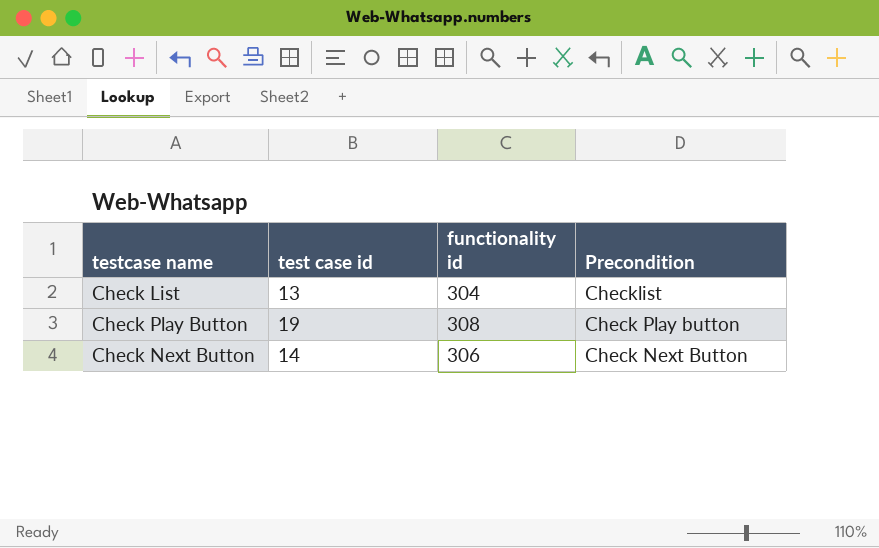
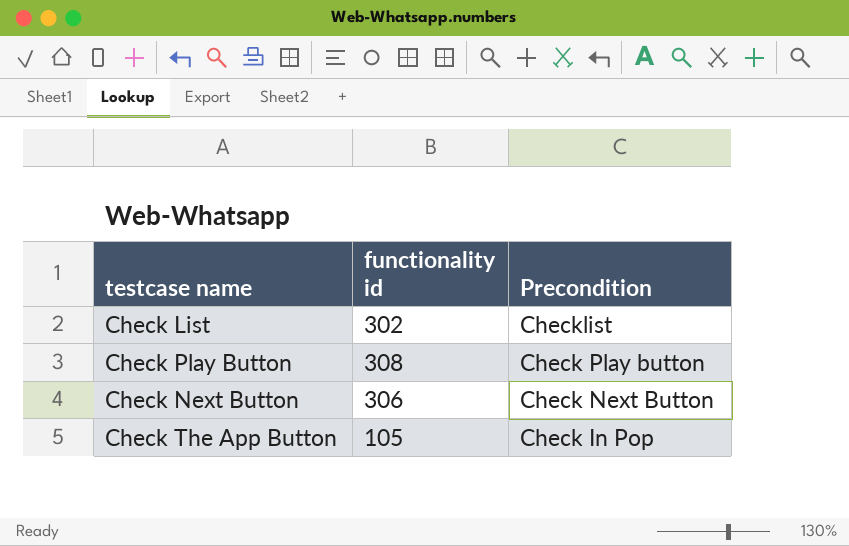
column test case id | position: 2 -> none
Check List | functionality id: 304 -> 302
row Check The App Button: none -> 105 | Check In Pop

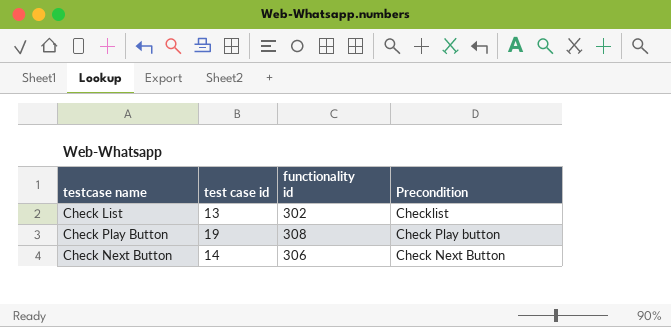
column test case id | position: none -> 2
row Check The App Button: 105 | Check In Pop -> none

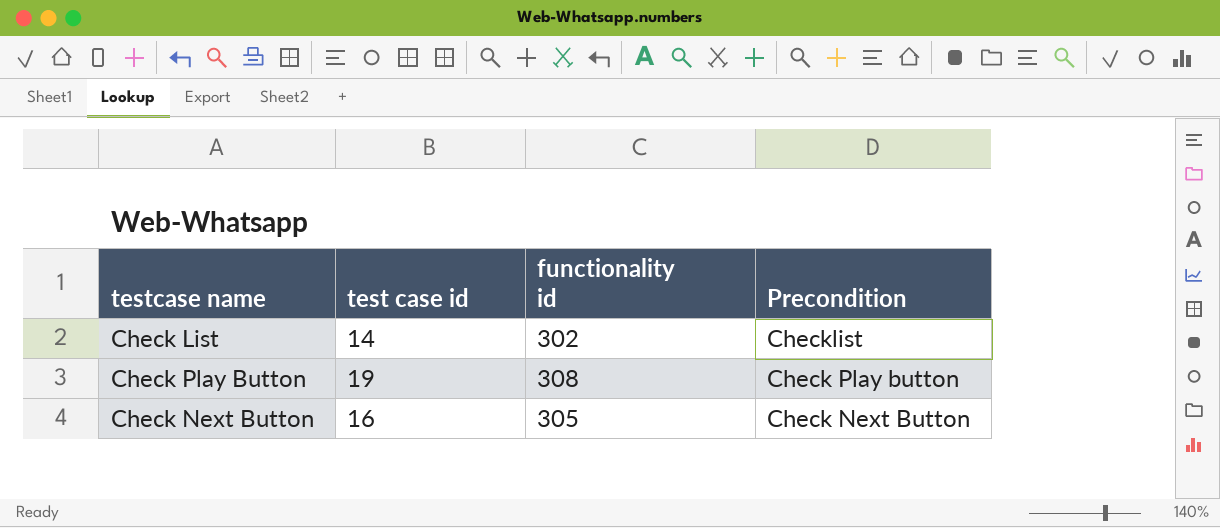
Check List | test case id: 13 -> 14
Check Next Button | test case id: 14 -> 16
Check Next Button | functionality id: 306 -> 305

